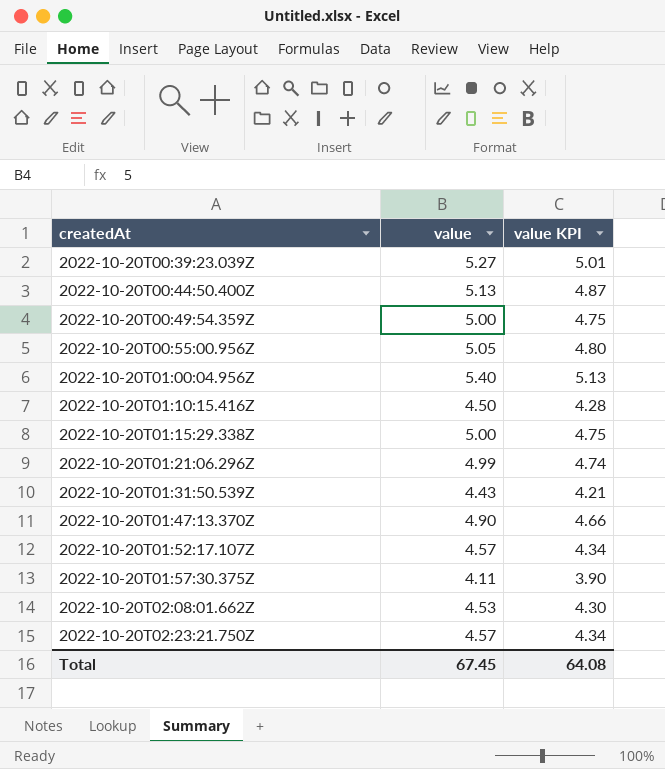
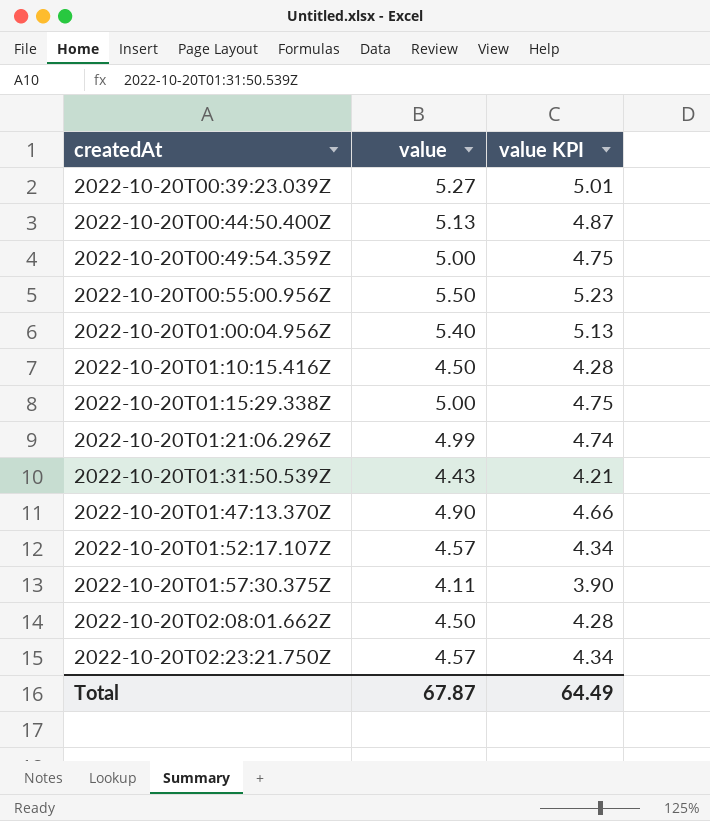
2022-10-20T00:55:00.956Z | value: 5.05 -> 5.50
2022-10-20T00:55:00.956Z | value KPI: 4.80 -> 5.23
2022-10-20T02:08:01.662Z | value: 4.53 -> 4.50
2022-10-20T02:08:01.662Z | value KPI: 4.30 -> 4.28
Total | value: 67.45 -> 67.87
Total | value KPI: 64.08 -> 64.49

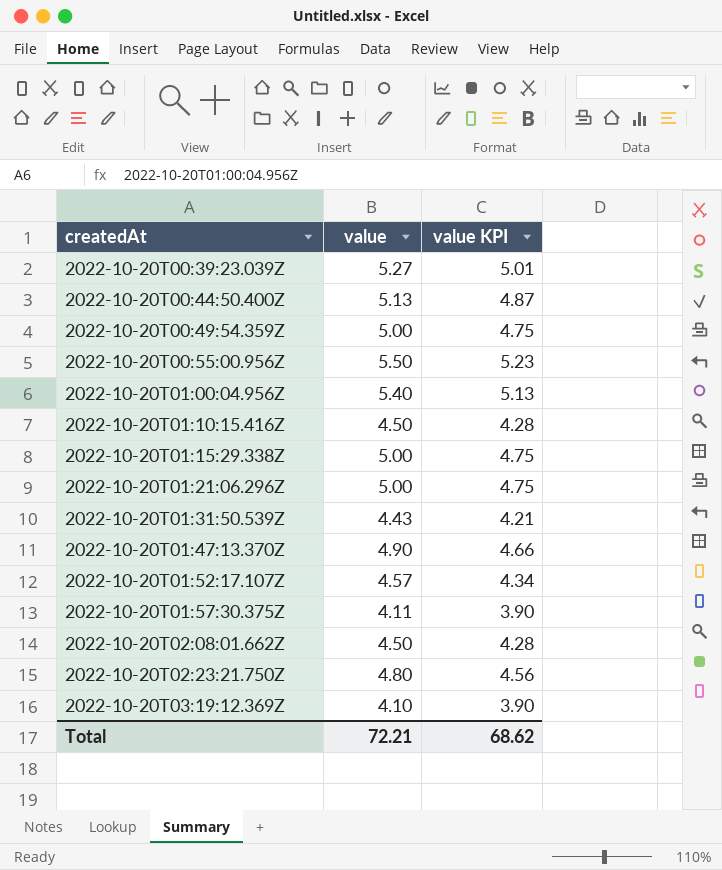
2022-10-20T01:21:06.296Z | value: 4.99 -> 5.00
2022-10-20T01:21:06.296Z | value KPI: 4.74 -> 4.75
2022-10-20T02:23:21.750Z | value: 4.57 -> 4.80
2022-10-20T02:23:21.750Z | value KPI: 4.34 -> 4.56
row 2022-10-20T03:19:12.369Z: none -> 4.10 | 3.90
Total | value: 67.87 -> 72.21
Total | value KPI: 64.49 -> 68.62

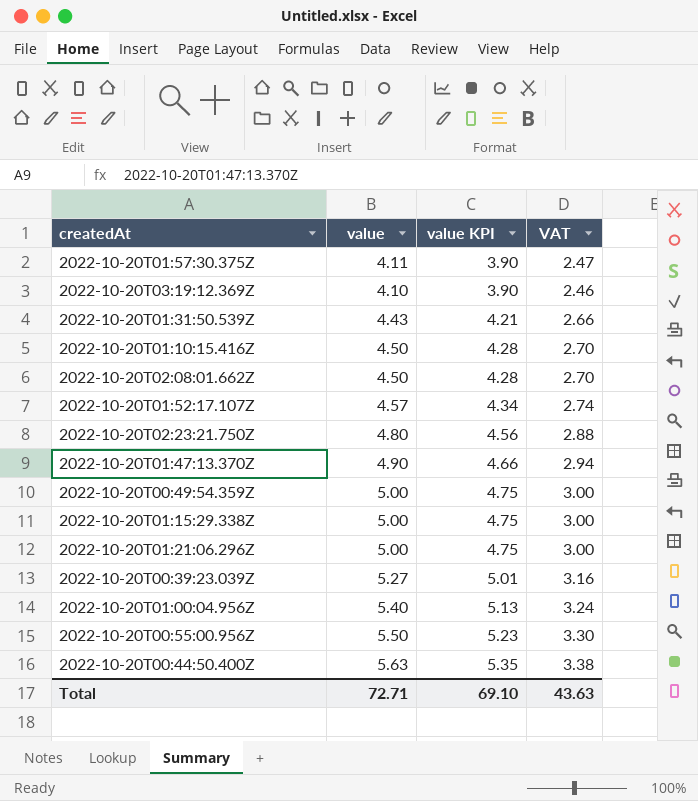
row order: createdAt ascending -> value KPI ascending
column VAT | formula: none -> [value] * 0.6
2022-10-20T00:44:50.400Z | value: 5.13 -> 5.63
2022-10-20T00:44:50.400Z | value KPI: 4.87 -> 5.35
Total | value: 72.21 -> 72.71
Total | value KPI: 68.62 -> 69.10

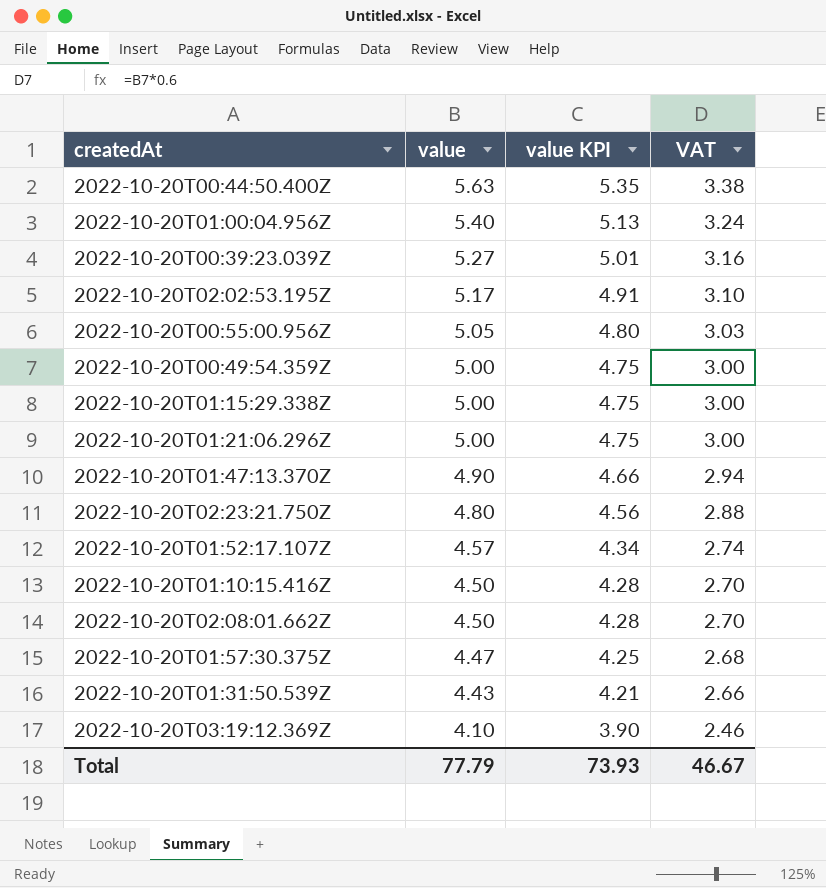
row order: value KPI ascending -> value descending
row 2022-10-20T02:02:53.195Z: none -> 5.17 | 4.91 | 3.10
2022-10-20T00:55:00.956Z | value: 5.50 -> 5.05
2022-10-20T00:55:00.956Z | value KPI: 5.23 -> 4.80
2022-10-20T00:55:00.956Z | VAT: 3.30 -> 3.03
2022-10-20T01:57:30.375Z | value: 4.11 -> 4.47
2022-10-20T01:57:30.375Z | value KPI: 3.90 -> 4.25
2022-10-20T01:57:30.375Z | VAT: 2.47 -> 2.68
Total | value: 72.71 -> 77.79
Total | value KPI: 69.10 -> 73.93
Total | VAT: 43.63 -> 46.67

